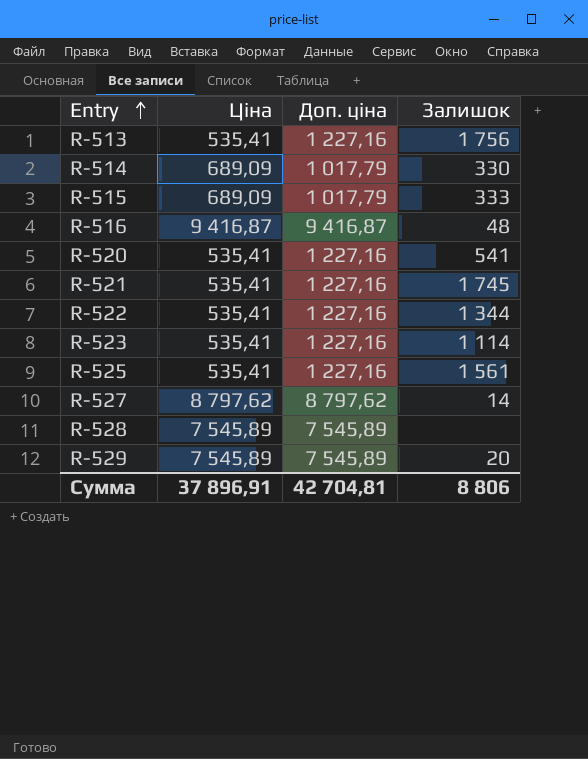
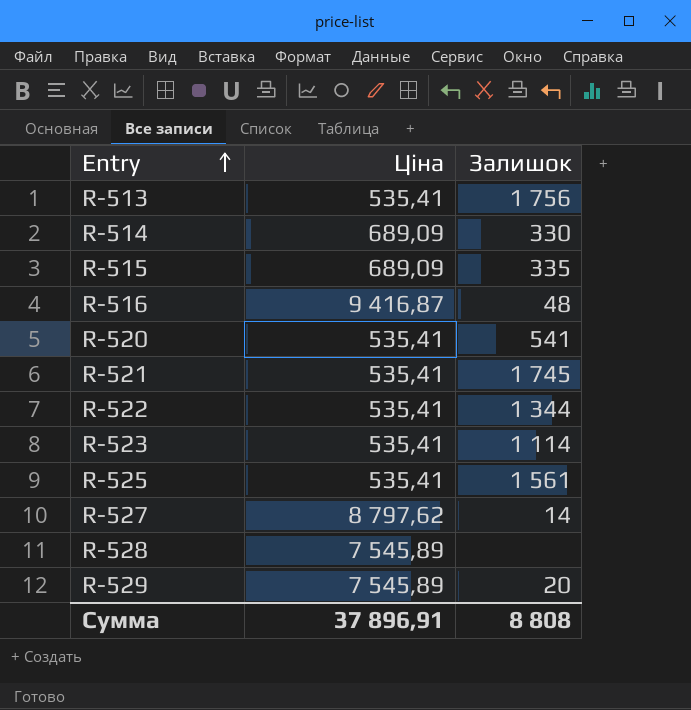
column Доп. ціна | position: 3 -> none
R-515 | Залишок: 333 -> 335
Сумма | Залишок: 8 806 -> 8 808

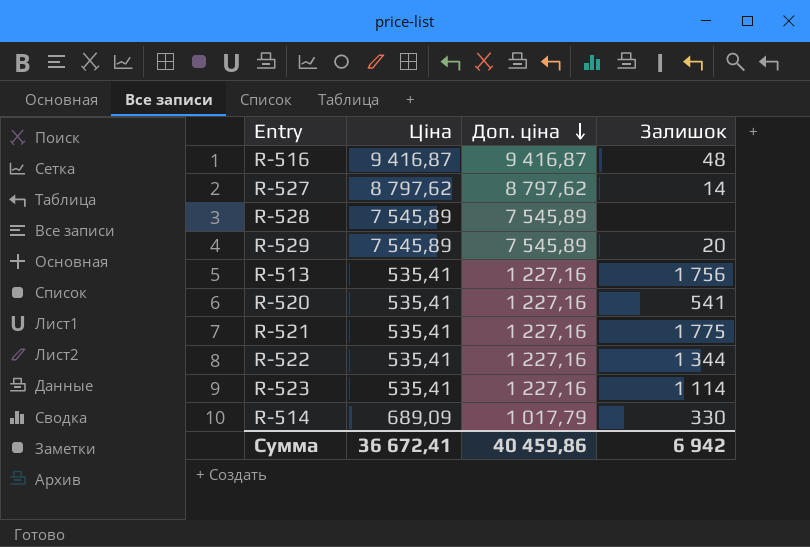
row order: Entry ascending -> Доп. ціна descending
column Доп. ціна | position: none -> 3
row R-515: 689,09 | 335 -> none
row R-525: 535,41 | 1 561 -> none
R-521 | Залишок: 1 745 -> 1 775
Сумма | Ціна: 37 896,91 -> 36 672,41
Сумма | Залишок: 8 808 -> 6 942

